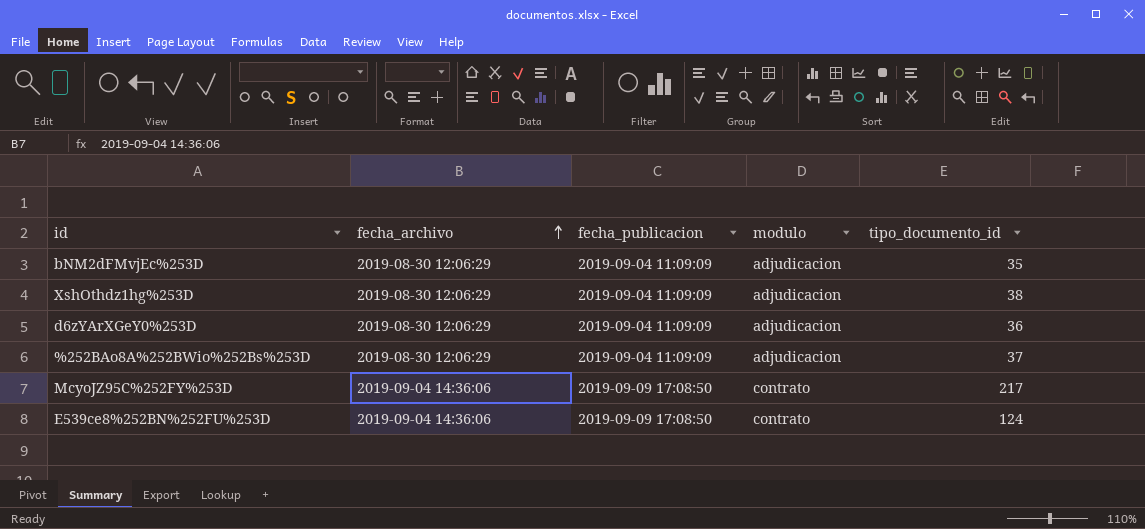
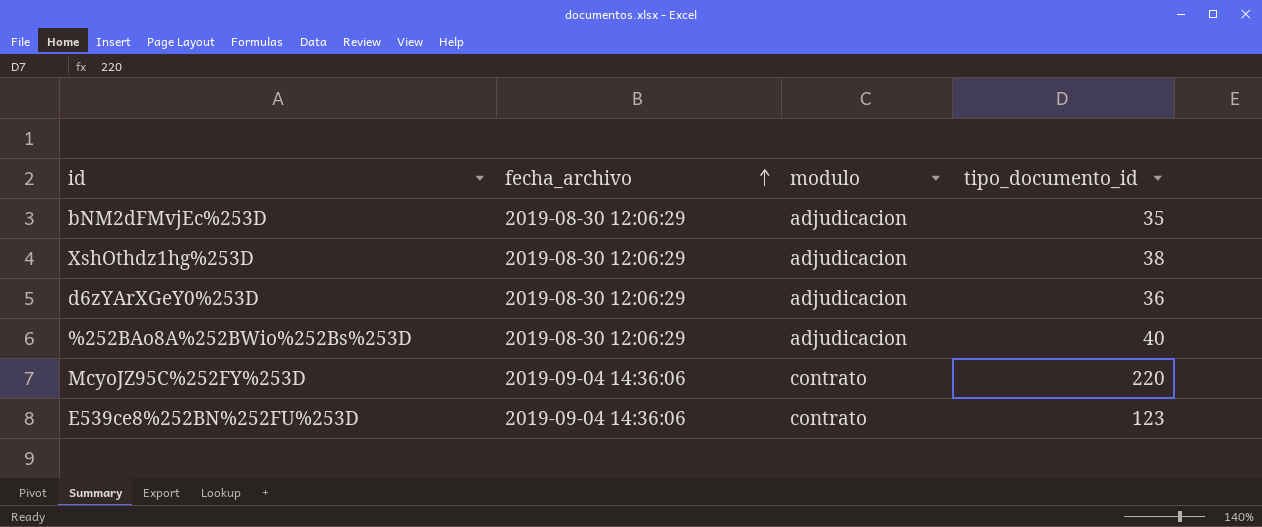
column fecha_publicacion | position: 3 -> none
%252BAo8A%252BWio%252Bs%253D | tipo_documento_id: 37 -> 40
McyoJZ95C%252FY%253D | tipo_documento_id: 217 -> 220
E539ce8%252BN%252FU%253D | tipo_documento_id: 124 -> 123

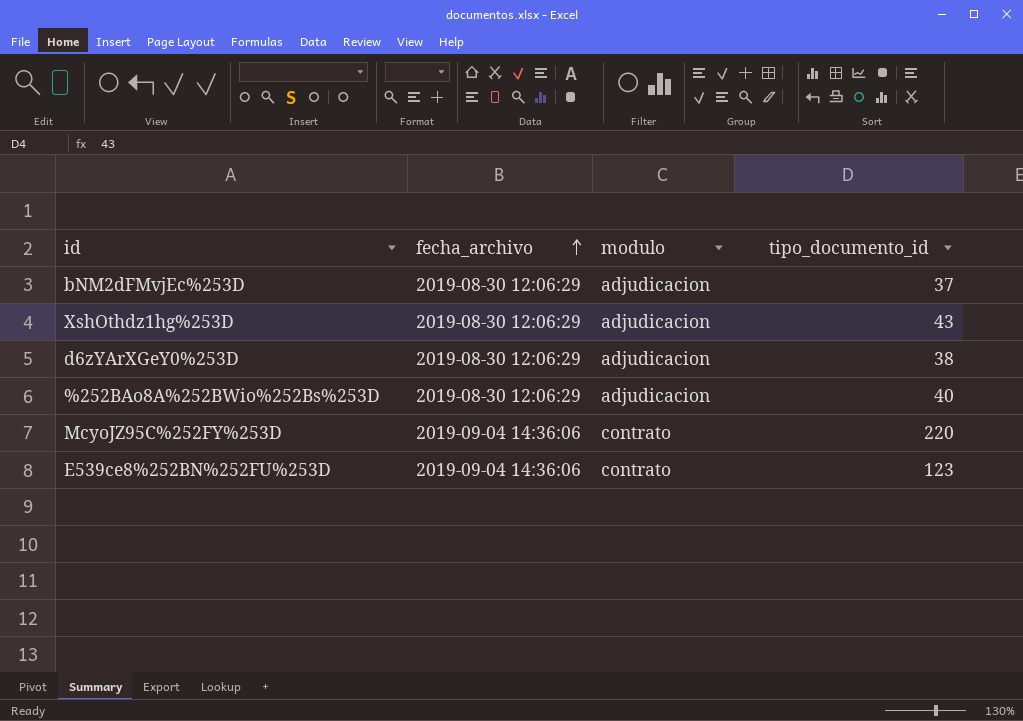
bNM2dFMvjEc%253D | tipo_documento_id: 35 -> 37
XshOthdz1hg%253D | tipo_documento_id: 38 -> 43
d6zYArXGeY0%253D | tipo_documento_id: 36 -> 38

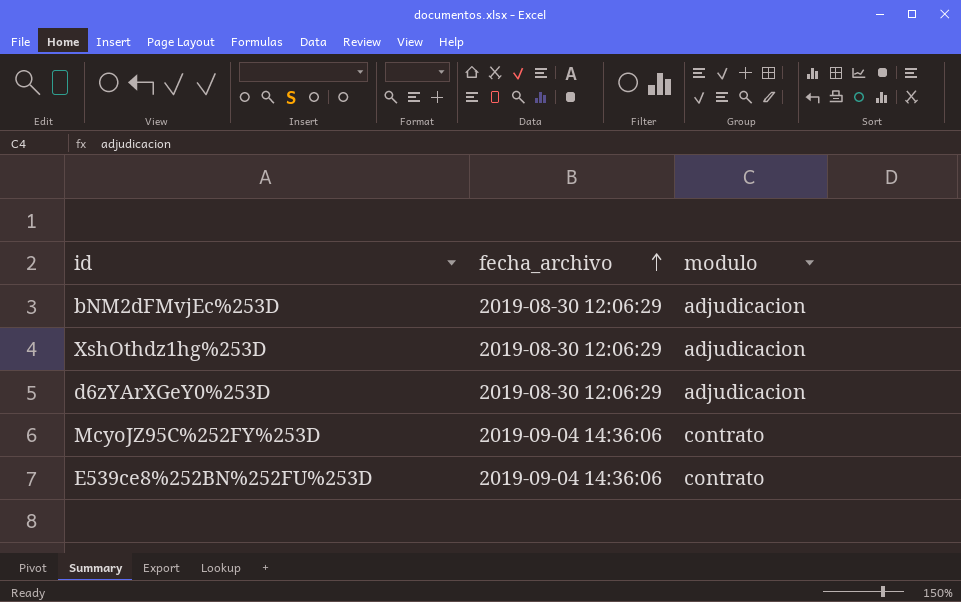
column tipo_documento_id | position: 4 -> none
row %252BAo8A%252BWio%252Bs%253D: 2019-08-30 12:06:29 | adjudicacion | 40 -> none

